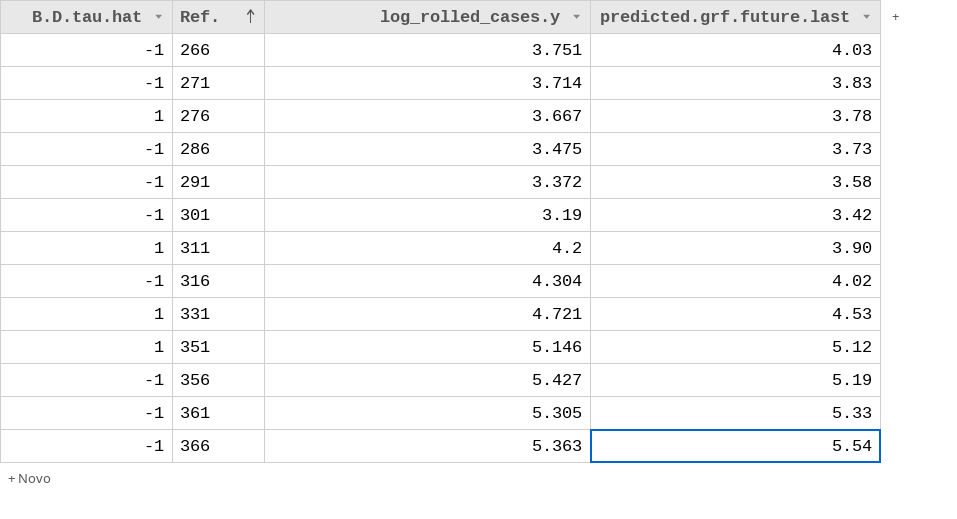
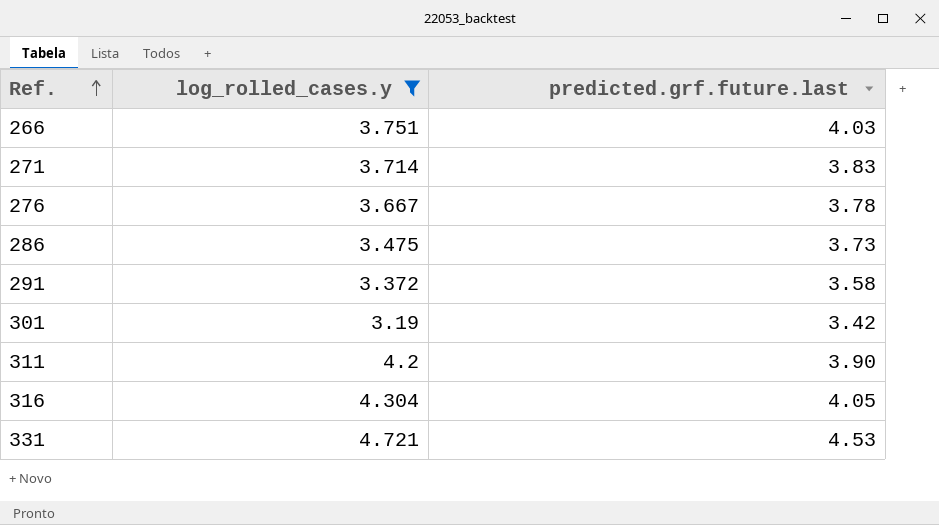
filter: none -> log_rolled_cases.y <= 4.721
column B.D.tau.hat | position: 1 -> none
316 | predicted.grf.future.last: 4.02 -> 4.05

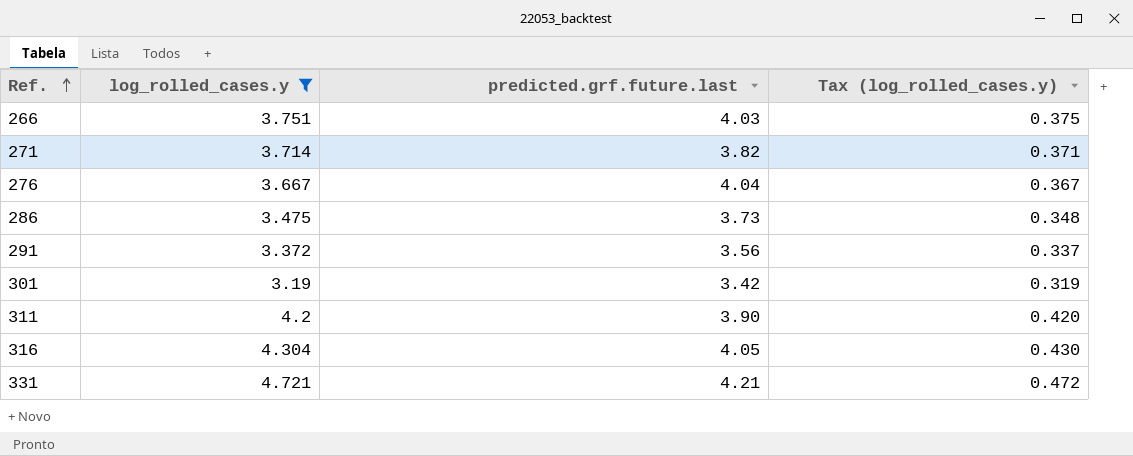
column Tax (log_rolled_cases.y) | formula: none -> [log_rolled_cases.y] * 0.1
271 | predicted.grf.future.last: 3.83 -> 3.82
276 | predicted.grf.future.last: 3.78 -> 4.04
291 | predicted.grf.future.last: 3.58 -> 3.56
331 | predicted.grf.future.last: 4.53 -> 4.21

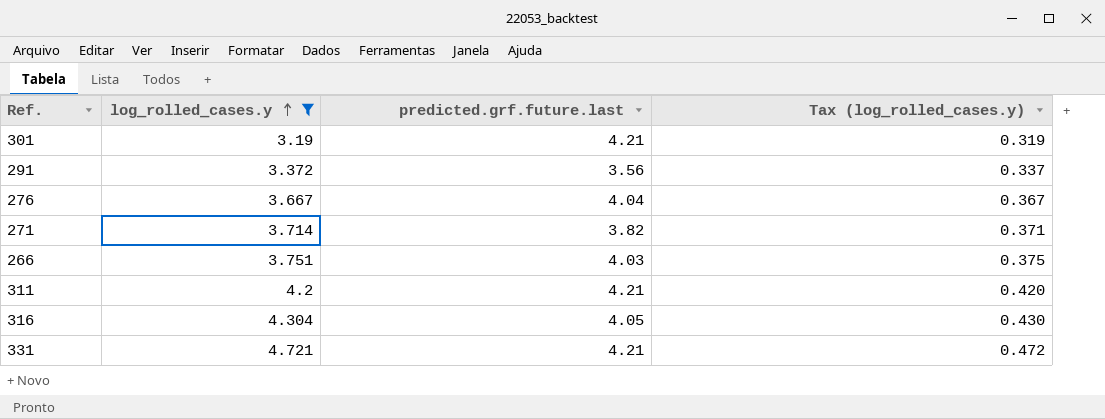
row order: Ref. ascending -> log_rolled_cases.y ascending
row 286: 3.475 | 3.73 | 0.348 -> none
301 | predicted.grf.future.last: 3.42 -> 4.21
311 | predicted.grf.future.last: 3.90 -> 4.21

